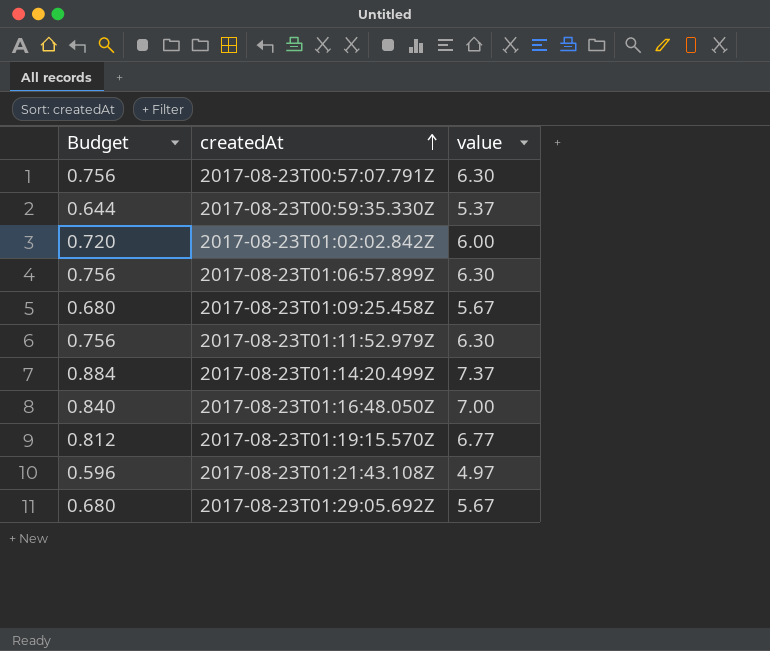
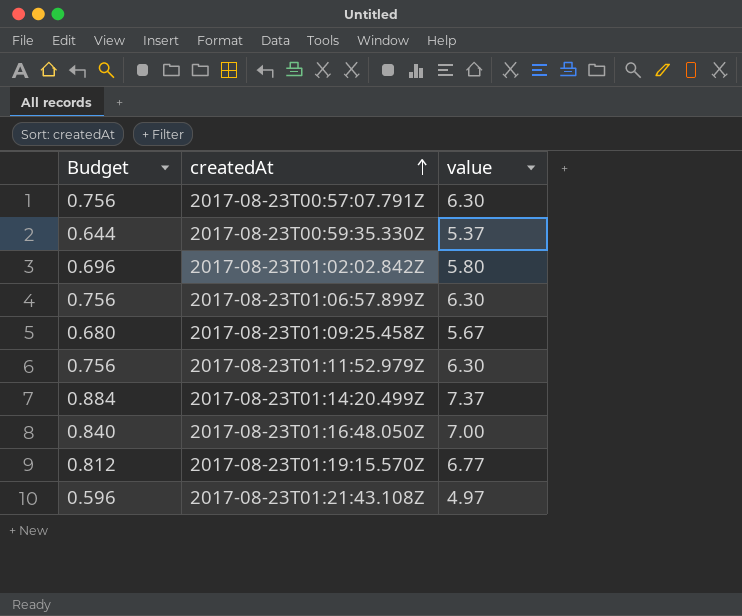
row 2017-08-23T01:29:05.692Z: 0.680 | 5.67 -> none
2017-08-23T01:02:02.842Z | Budget: 0.720 -> 0.696
2017-08-23T01:02:02.842Z | value: 6.00 -> 5.80

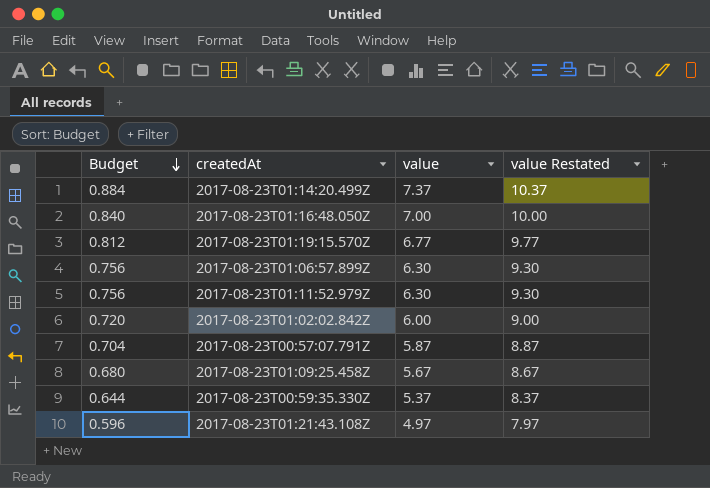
row order: createdAt ascending -> Budget descending
column value Restated | formula: none -> [value] + 3
2017-08-23T01:02:02.842Z | Budget: 0.696 -> 0.720
2017-08-23T01:02:02.842Z | value: 5.80 -> 6.00
2017-08-23T00:57:07.791Z | Budget: 0.756 -> 0.704
2017-08-23T00:57:07.791Z | value: 6.30 -> 5.87

